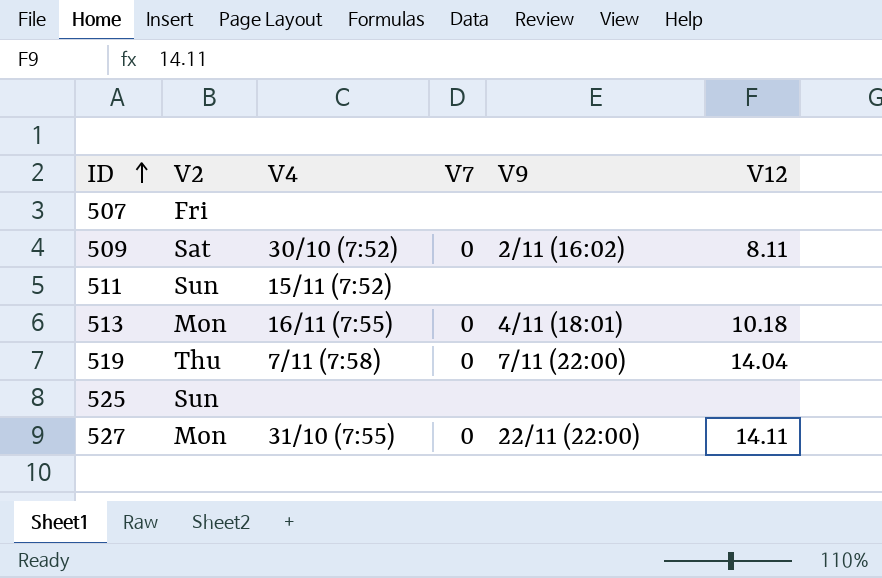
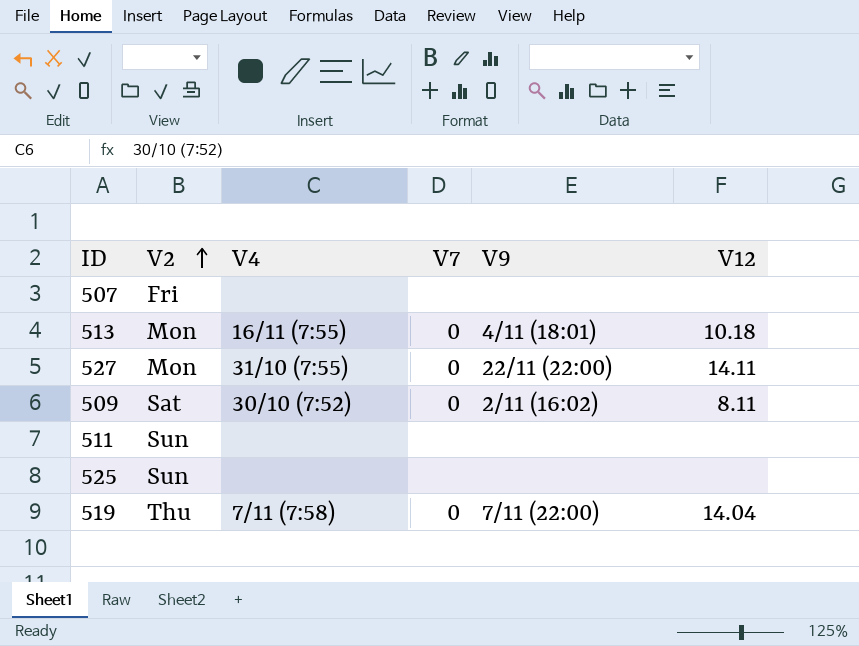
row order: ID ascending -> V2 ascending
511 | V4: 15/11 (7:52) -> none

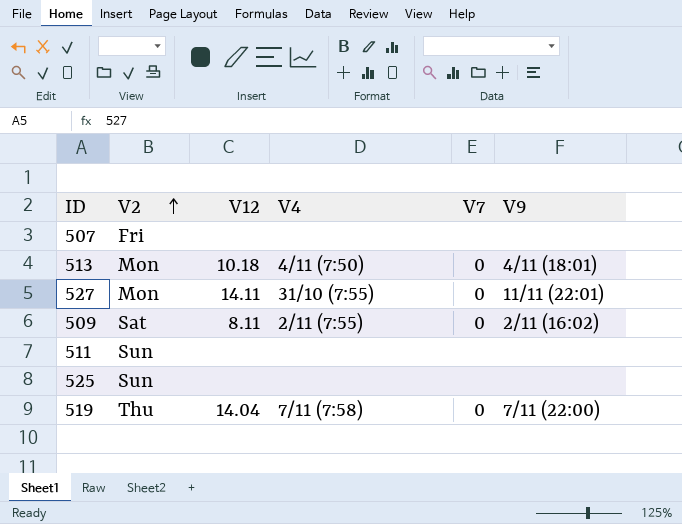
column V12 | position: 6 -> 3
513 | V4: 16/11 (7:55) -> 4/11 (7:50)
527 | V9: 22/11 (22:00) -> 11/11 (22:01)
509 | V4: 30/10 (7:52) -> 2/11 (7:55)

